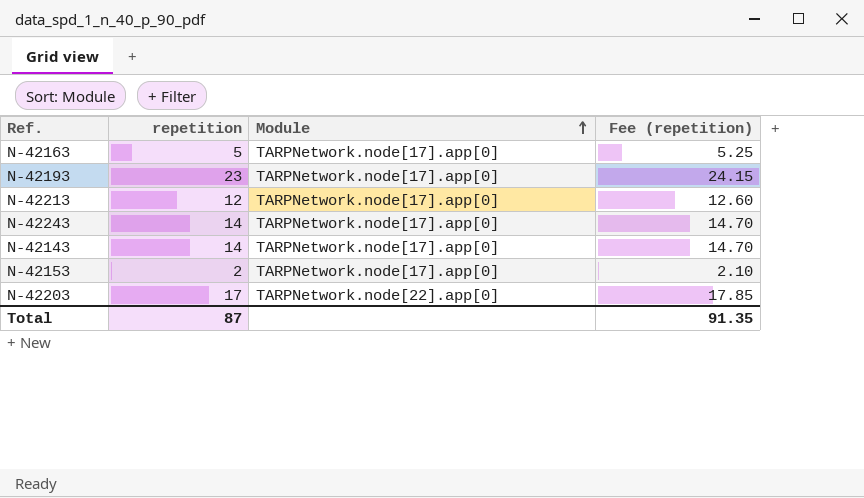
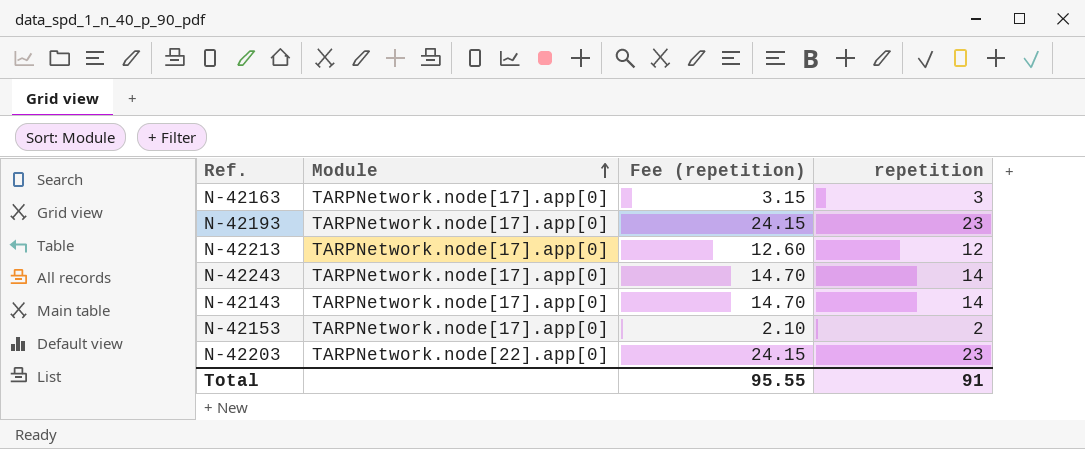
column repetition | position: 2 -> 4
N-42163 | Fee (repetition): 5.25 -> 3.15
N-42163 | repetition: 5 -> 3
N-42203 | Fee (repetition): 17.85 -> 24.15
N-42203 | repetition: 17 -> 23
Total | Fee (repetition): 91.35 -> 95.55
Total | repetition: 87 -> 91

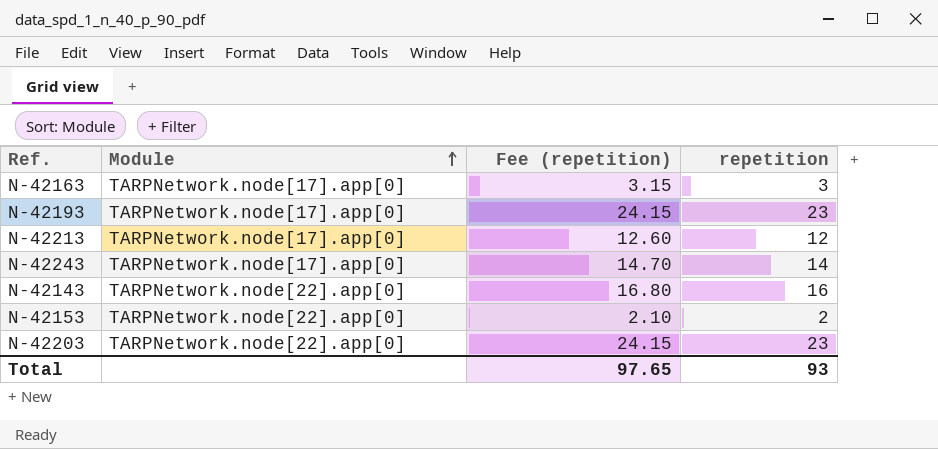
N-42143 | Module: TARPNetwork.node[17].app[0] -> TARPNetwork.node[22].app[0]
N-42143 | Fee (repetition): 14.70 -> 16.80
N-42143 | repetition: 14 -> 16
N-42153 | Module: TARPNetwork.node[17].app[0] -> TARPNetwork.node[22].app[0]
Total | Fee (repetition): 95.55 -> 97.65
Total | repetition: 91 -> 93

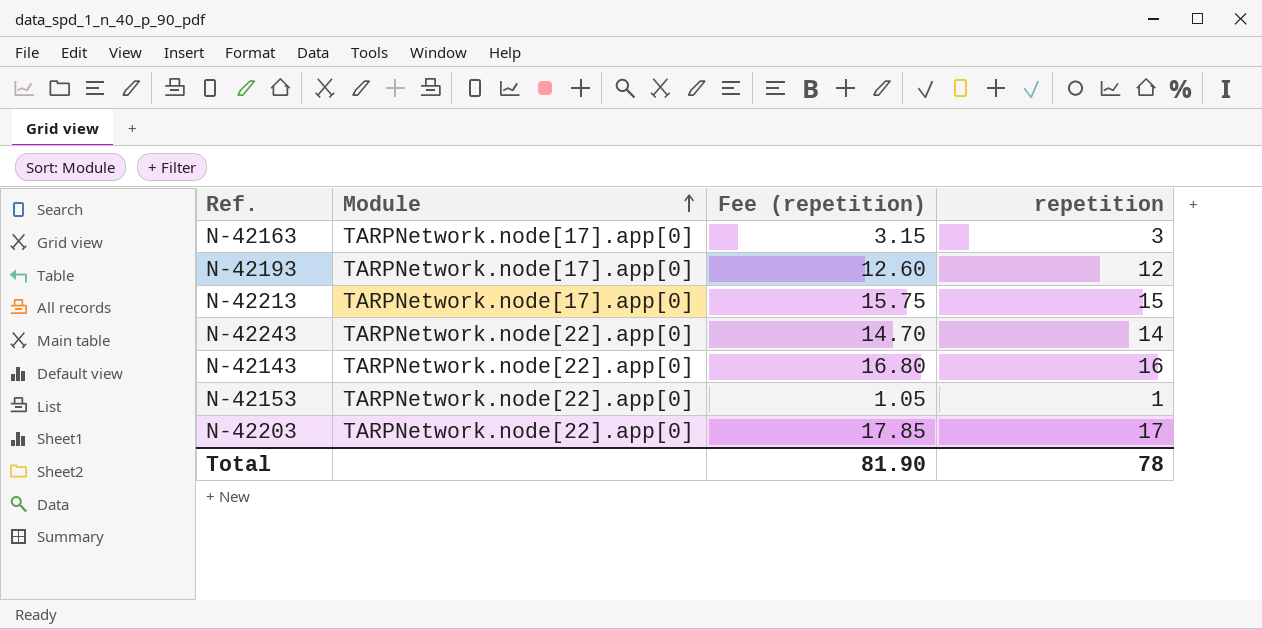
N-42193 | Fee (repetition): 24.15 -> 12.60
N-42193 | repetition: 23 -> 12
N-42213 | Fee (repetition): 12.60 -> 15.75
N-42213 | repetition: 12 -> 15
N-42243 | Module: TARPNetwork.node[17].app[0] -> TARPNetwork.node[22].app[0]
N-42153 | Fee (repetition): 2.10 -> 1.05
N-42153 | repetition: 2 -> 1
N-42203 | Fee (repetition): 24.15 -> 17.85
N-42203 | repetition: 23 -> 17
Total | Fee (repetition): 97.65 -> 81.90
Total | repetition: 93 -> 78

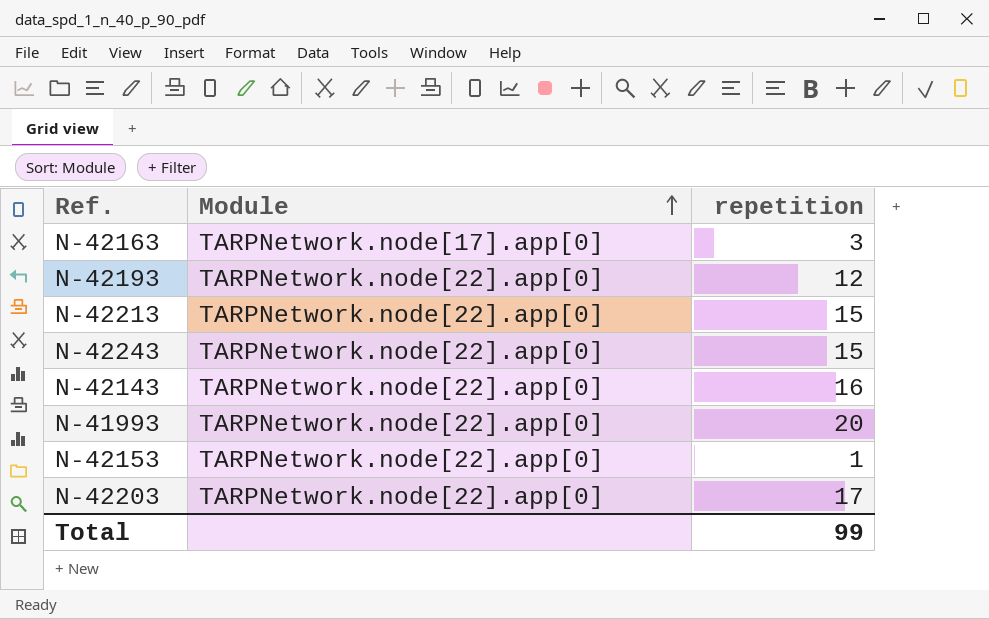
column Fee (repetition) | formula: [repetition] * 1.05 -> none
N-42193 | Module: TARPNetwork.node[17].app[0] -> TARPNetwork.node[22].app[0]
N-42213 | Module: TARPNetwork.node[17].app[0] -> TARPNetwork.node[22].app[0]
N-42243 | repetition: 14 -> 15
row N-41993: none -> TARPNetwork.node[22].app[0] | 20
Total | repetition: 78 -> 99

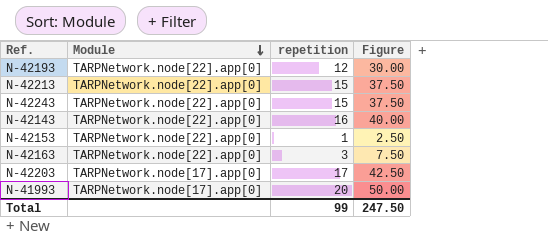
row order: Module ascending -> Module descending
column Figure | formula: none -> [repetition] * 2.5
N-42163 | Module: TARPNetwork.node[17].app[0] -> TARPNetwork.node[22].app[0]
N-42203 | Module: TARPNetwork.node[22].app[0] -> TARPNetwork.node[17].app[0]
N-41993 | Module: TARPNetwork.node[22].app[0] -> TARPNetwork.node[17].app[0]

